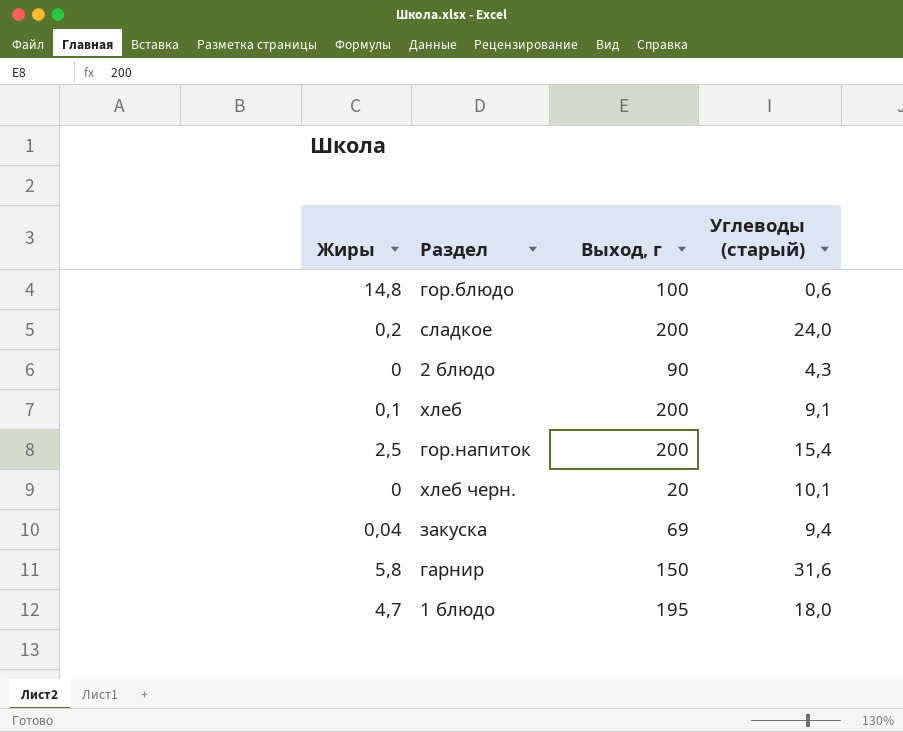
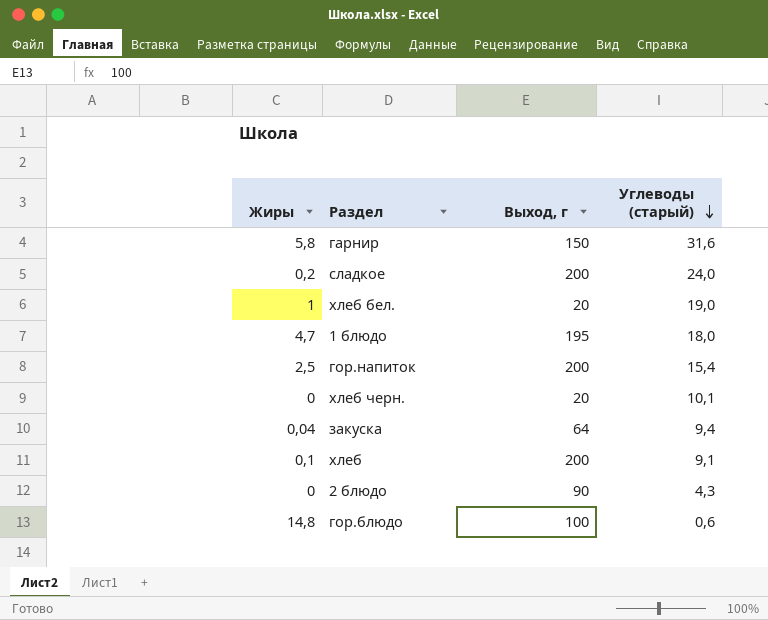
row order: none -> Углеводы (старый) descending
row хлеб бел.: none -> 1 | 20 | 19,0
закуска | Выход, г: 69 -> 64

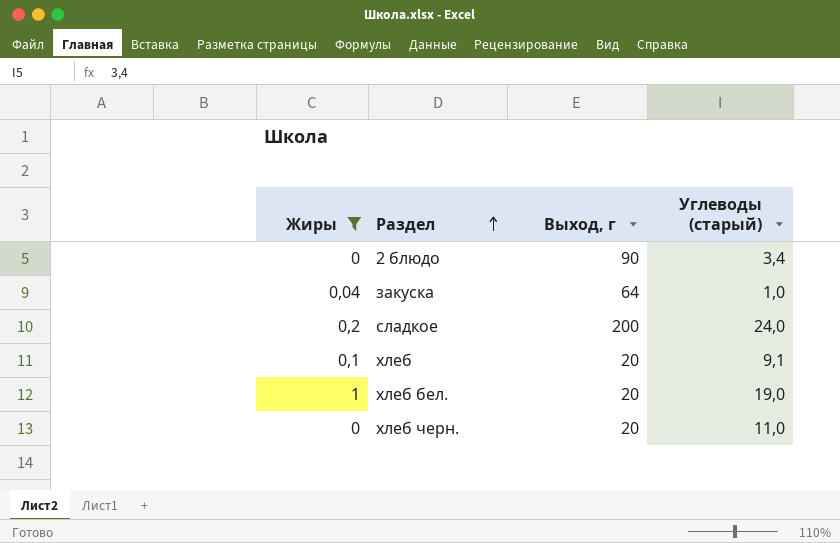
filter: none -> Жиры <= 1
row order: Углеводы (старый) descending -> Раздел ascending
2 блюдо | Углеводы (старый): 4,3 -> 3,4
закуска | Углеводы (старый): 9,4 -> 1,0
хлеб | Выход, г: 200 -> 20
хлеб черн. | Углеводы (старый): 10,1 -> 11,0

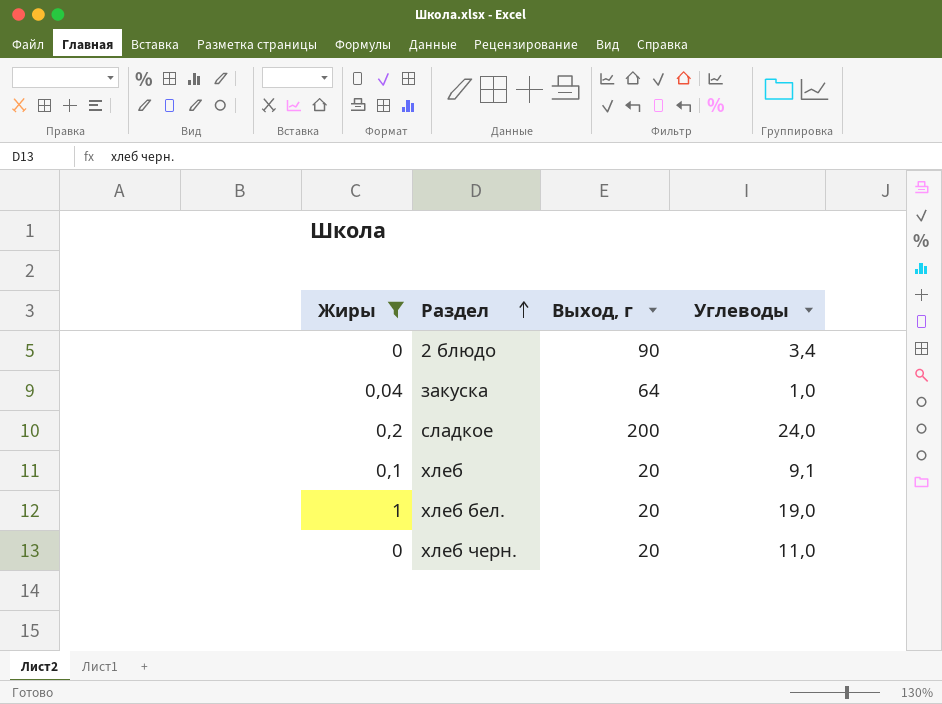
column name: Углеводы (старый) -> Углеводы

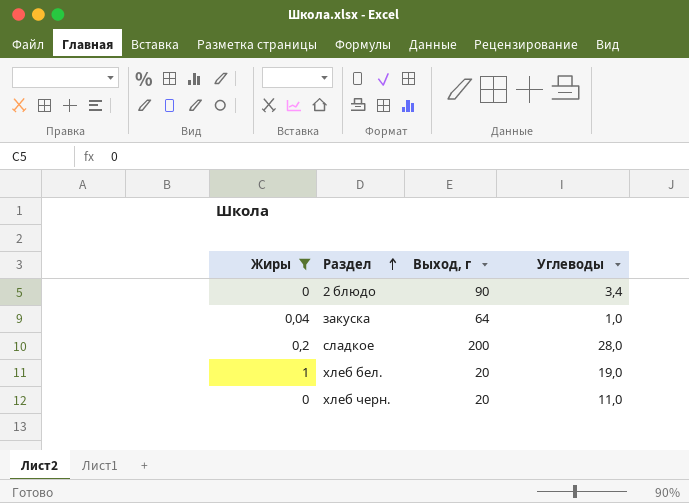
row хлеб: 0,1 | 20 | 9,1 -> none
сладкое | Углеводы: 24,0 -> 28,0

